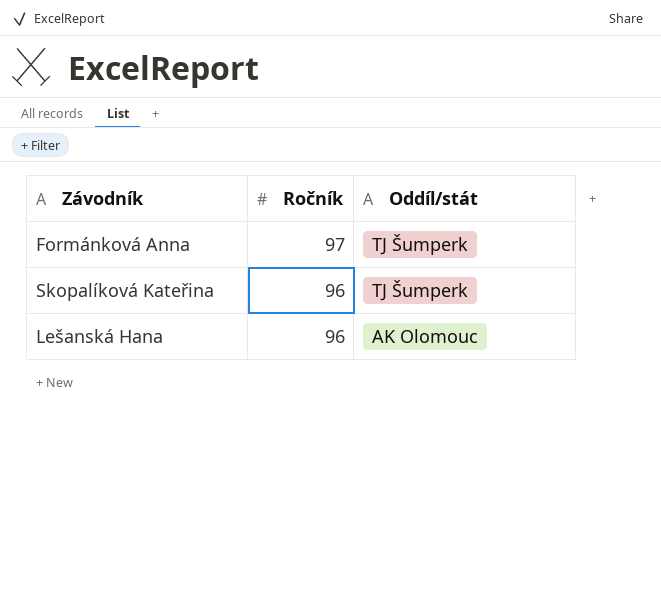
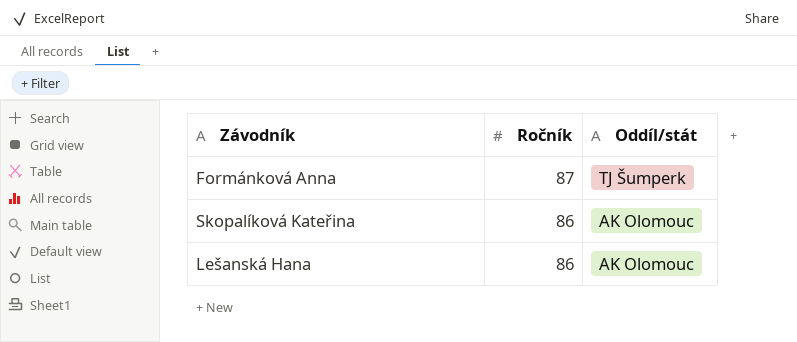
Formánková Anna | Ročník: 97 -> 87
Skopalíková Kateřina | Ročník: 96 -> 86
Skopalíková Kateřina | Oddíl/stát: TJ Šumperk -> AK Olomouc
Lešanská Hana | Ročník: 96 -> 86

